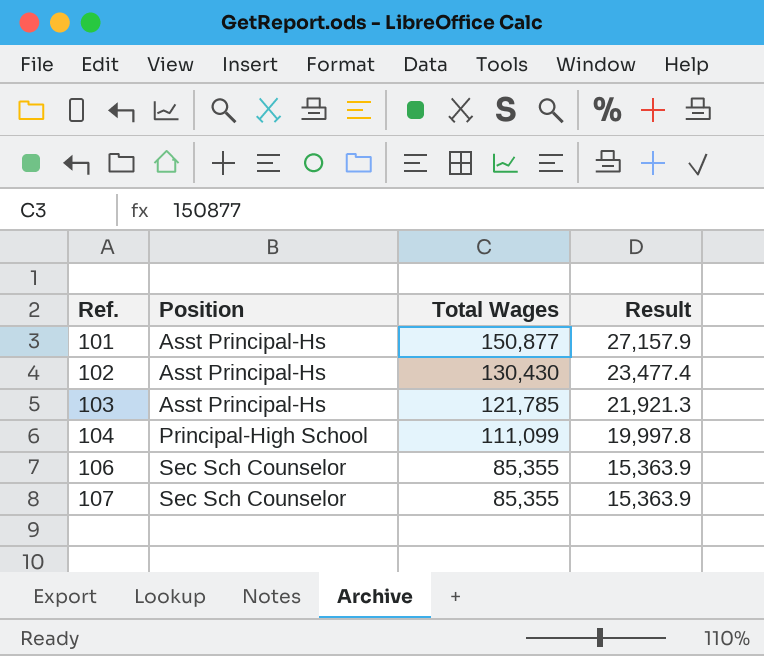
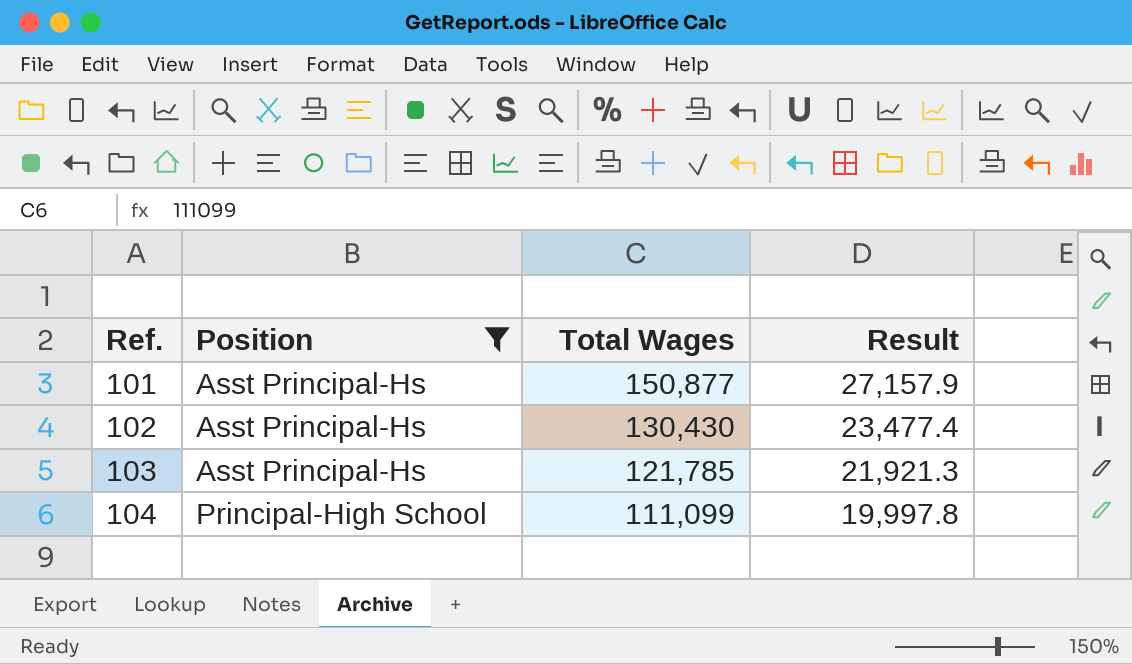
filter: none -> Position != Sec Sch Counselor

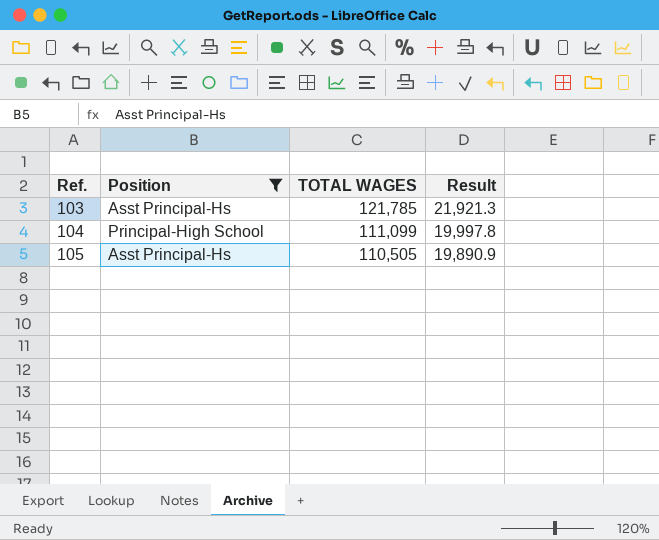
column name: Total Wages -> TOTAL WAGES
row 101: Asst Principal-Hs | 150,877 | 27,157.9 -> none
row 102: Asst Principal-Hs | 130,430 | 23,477.4 -> none
row 105: none -> Asst Principal-Hs | 110,505 | 19,890.9

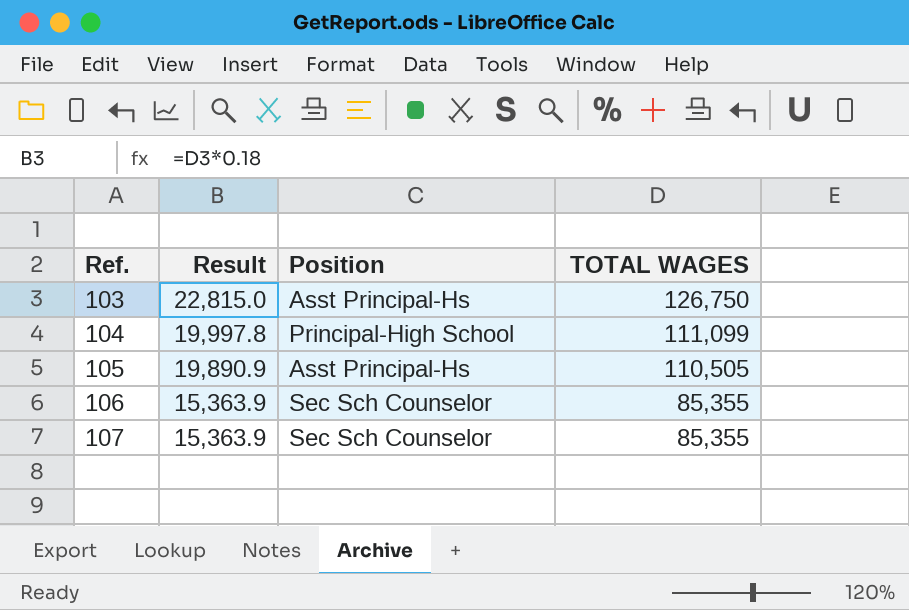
filter: Position != Sec Sch Counselor -> none
column Result | position: 4 -> 2
103 | Result: 21,921.3 -> 22,815.0
103 | TOTAL WAGES: 121,785 -> 126,750

